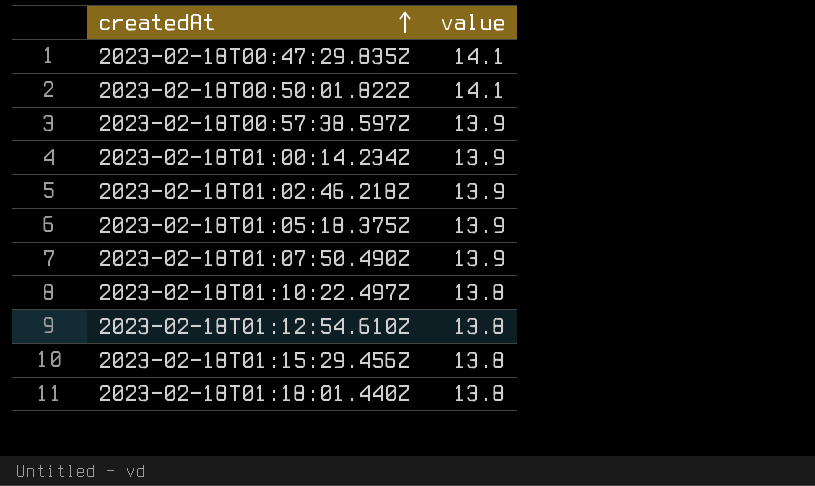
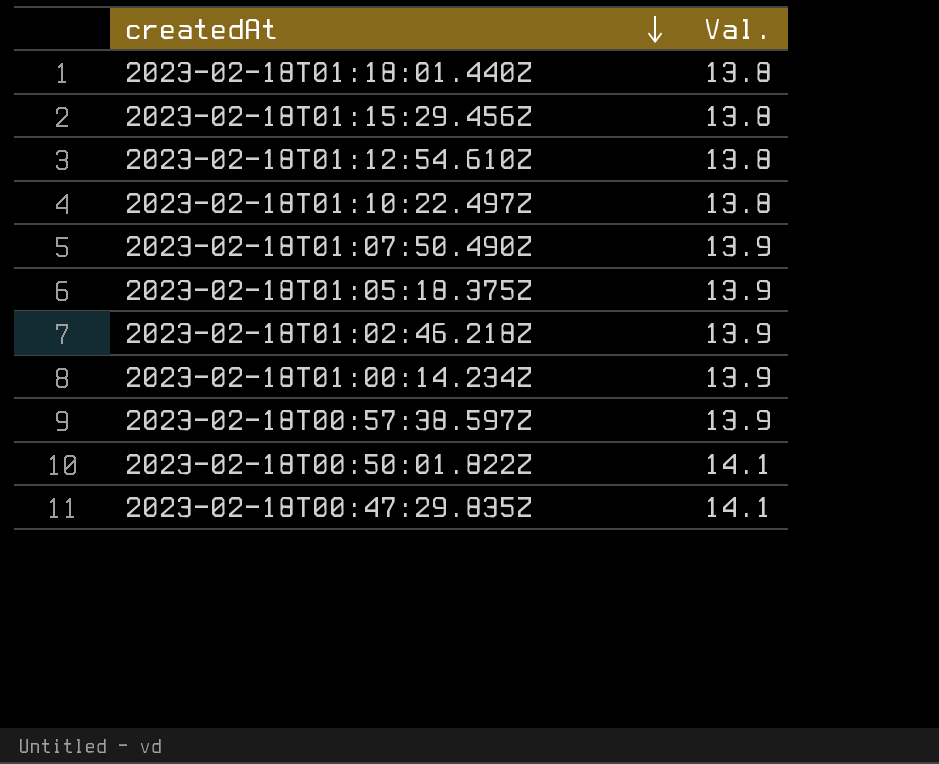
row order: createdAt ascending -> createdAt descending
column name: value -> Val.

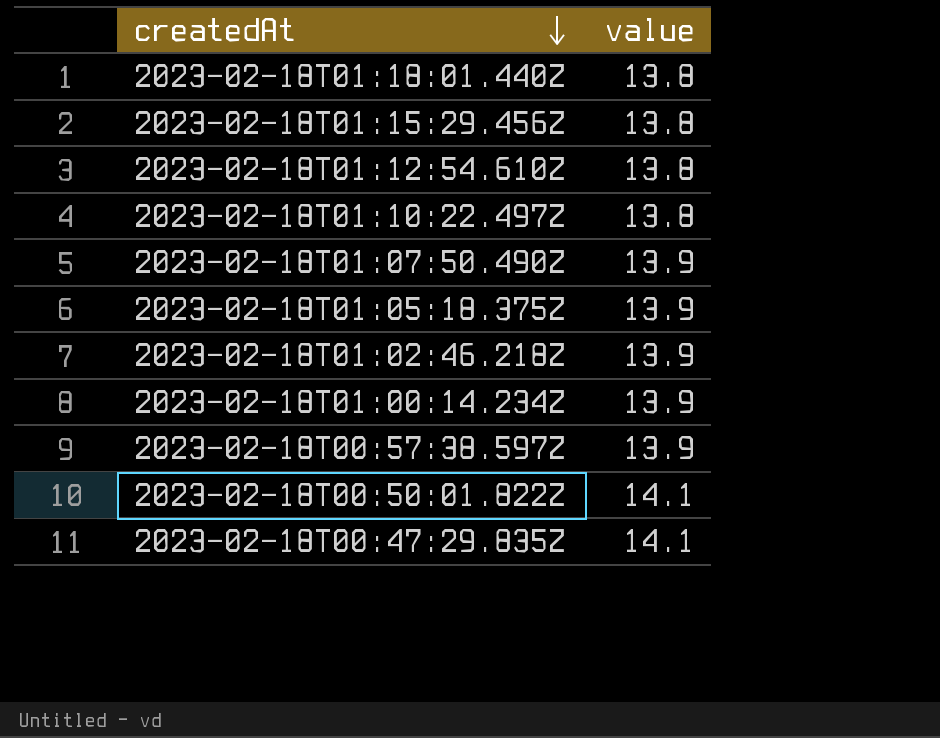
column name: Val. -> value

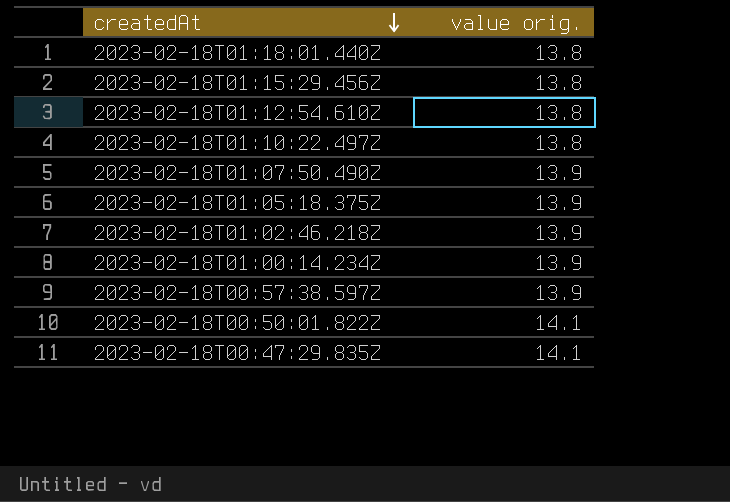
column name: value -> value orig.

